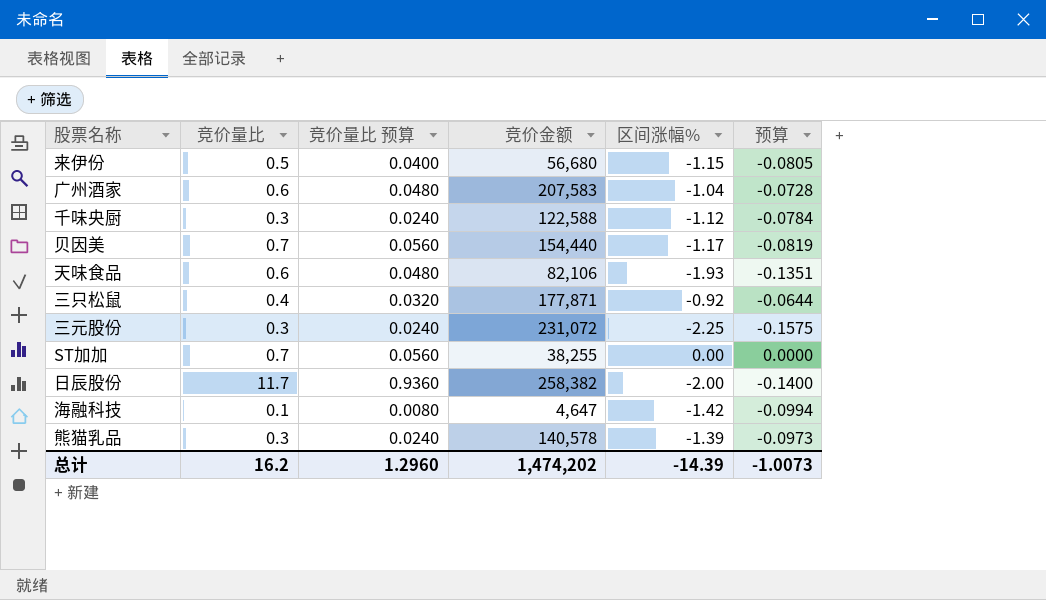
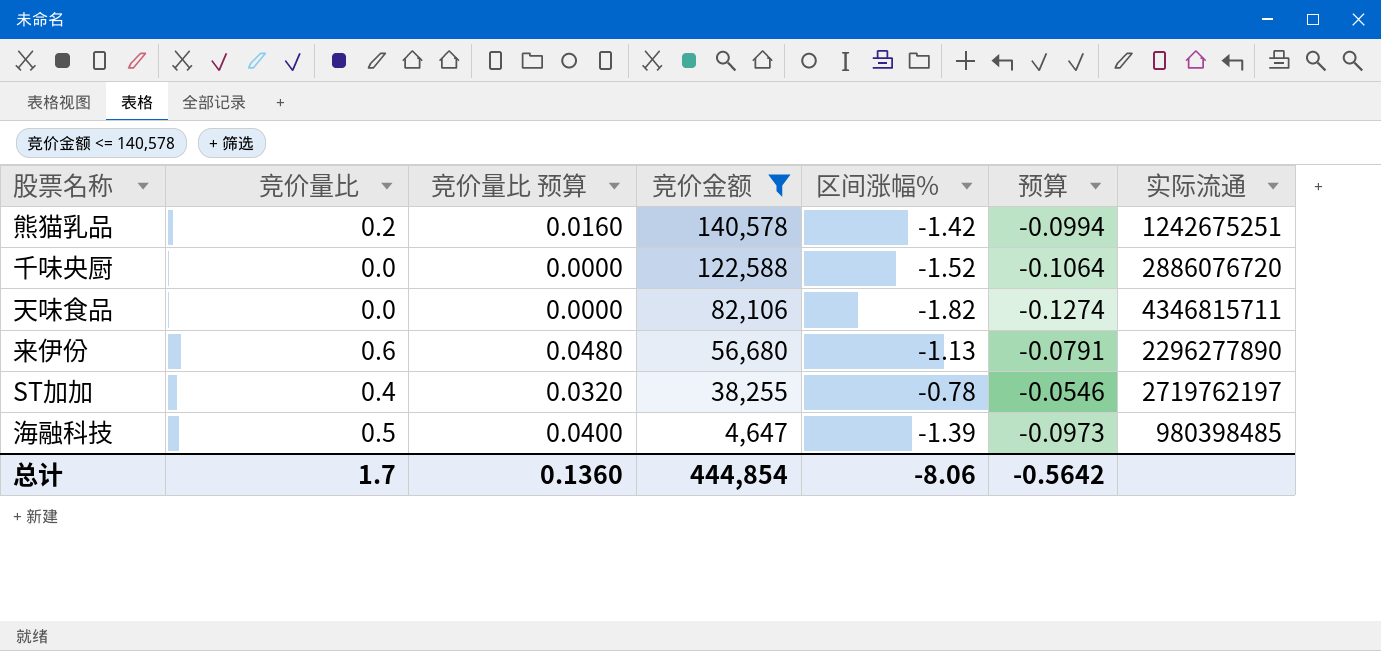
filter: none -> 竞价金额 <= 140,578
row order: none -> 竞价金额 descending
column 实际流通 | position: none -> 7
熊猫乳品 | 竞价量比: 0.3 -> 0.2
熊猫乳品 | 竞价量比 预算: 0.0240 -> 0.0160
熊猫乳品 | 区间涨幅%: -1.39 -> -1.42
熊猫乳品 | 预算: -0.0973 -> -0.0994
千味央厨 | 竞价量比: 0.3 -> 0.0
千味央厨 | 竞价量比 预算: 0.0240 -> 0.0000
千味央厨 | 区间涨幅%: -1.12 -> -1.52
千味央厨 | 预算: -0.0784 -> -0.1064
天味食品 | 竞价量比: 0.6 -> 0.0
天味食品 | 竞价量比 预算: 0.0480 -> 0.0000
天味食品 | 区间涨幅%: -1.93 -> -1.82
天味食品 | 预算: -0.1351 -> -0.1274
来伊份 | 竞价量比: 0.5 -> 0.6
来伊份 | 竞价量比 预算: 0.0400 -> 0.0480
来伊份 | 区间涨幅%: -1.15 -> -1.13
来伊份 | 预算: -0.0805 -> -0.0791
ST加加 | 竞价量比: 0.7 -> 0.4
ST加加 | 竞价量比 预算: 0.0560 -> 0.0320
ST加加 | 区间涨幅%: 0.00 -> -0.78
ST加加 | 预算: 0.0000 -> -0.0546
海融科技 | 竞价量比: 0.1 -> 0.5
海融科技 | 竞价量比 预算: 0.0080 -> 0.0400
海融科技 | 区间涨幅%: -1.42 -> -1.39
海融科技 | 预算: -0.0994 -> -0.0973
总计 | 竞价量比: 16.2 -> 1.7
总计 | 竞价量比 预算: 1.2960 -> 0.1360
总计 | 竞价金额: 1,474,202 -> 444,854
总计 | 区间涨幅%: -14.39 -> -8.06
总计 | 预算: -1.0073 -> -0.5642

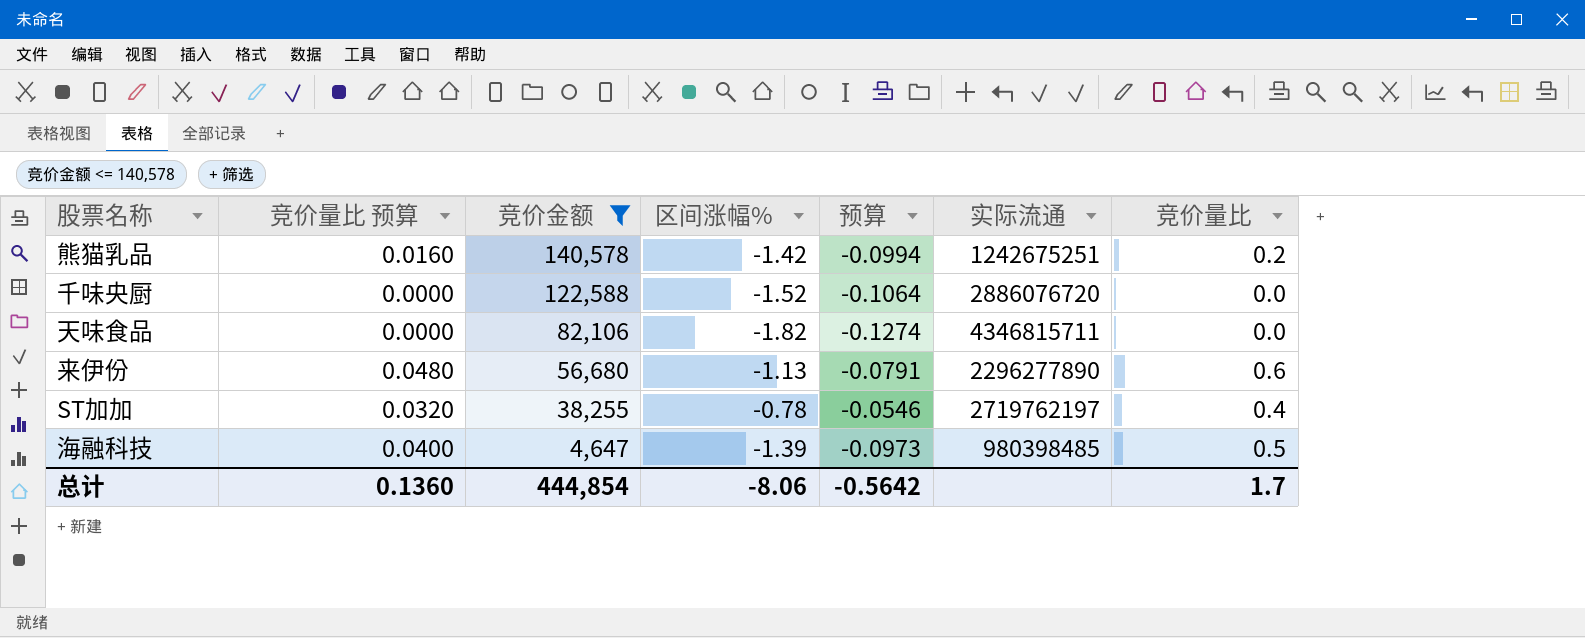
column 竞价量比 | position: 2 -> 7

